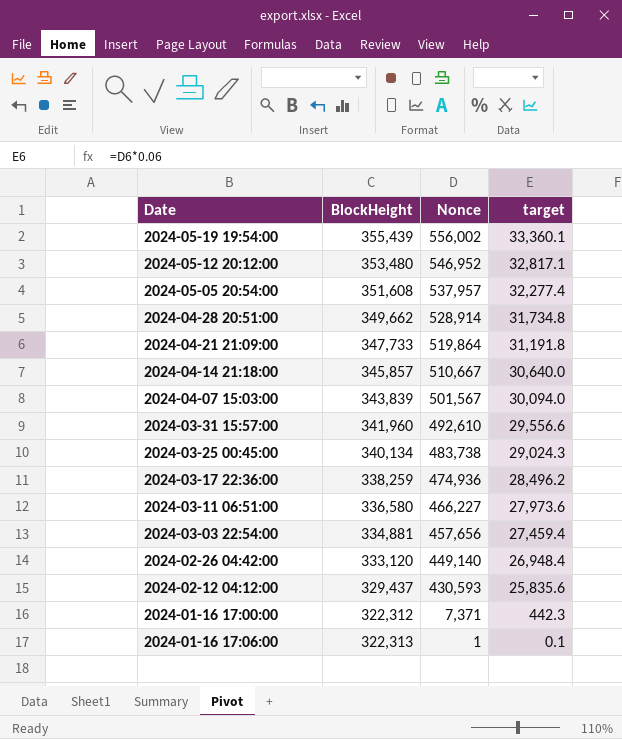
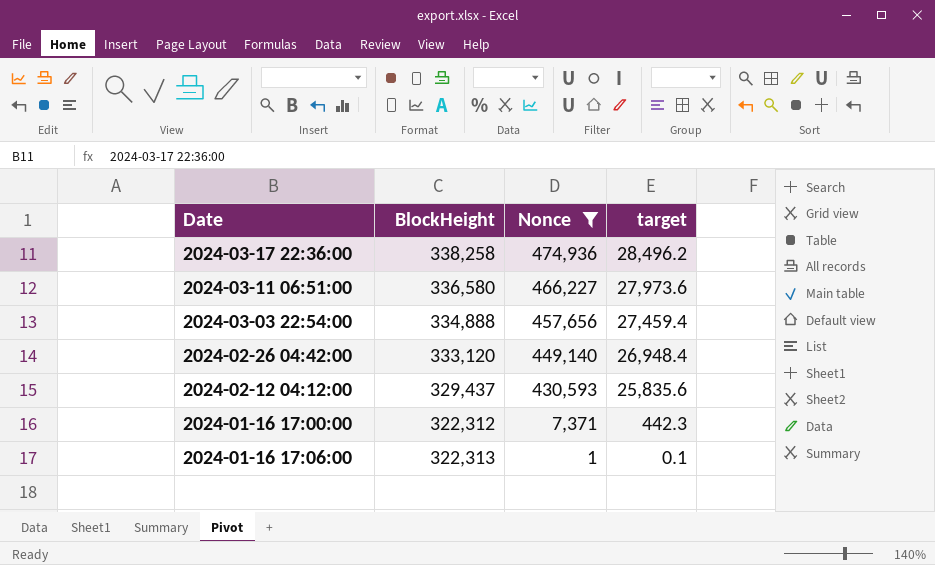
filter: none -> Nonce <= 474,936
2024-03-17 22:36:00 | BlockHeight: 338,259 -> 338,258
2024-03-03 22:54:00 | BlockHeight: 334,881 -> 334,888

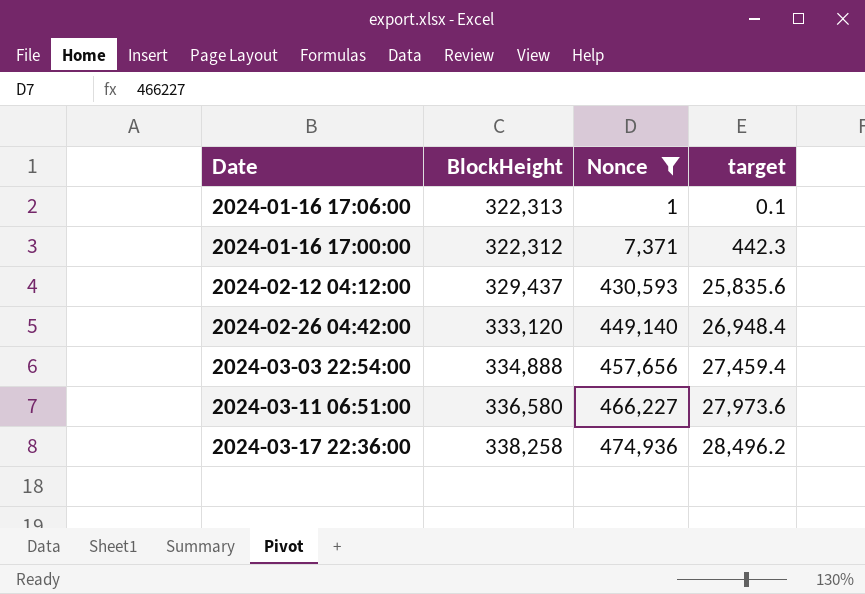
row order: Nonce descending -> Nonce ascending

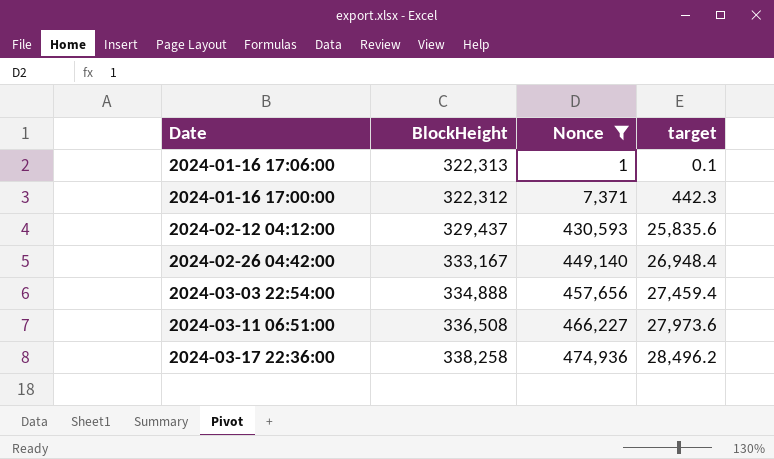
2024-02-26 04:42:00 | BlockHeight: 333,120 -> 333,167
2024-03-11 06:51:00 | BlockHeight: 336,580 -> 336,508

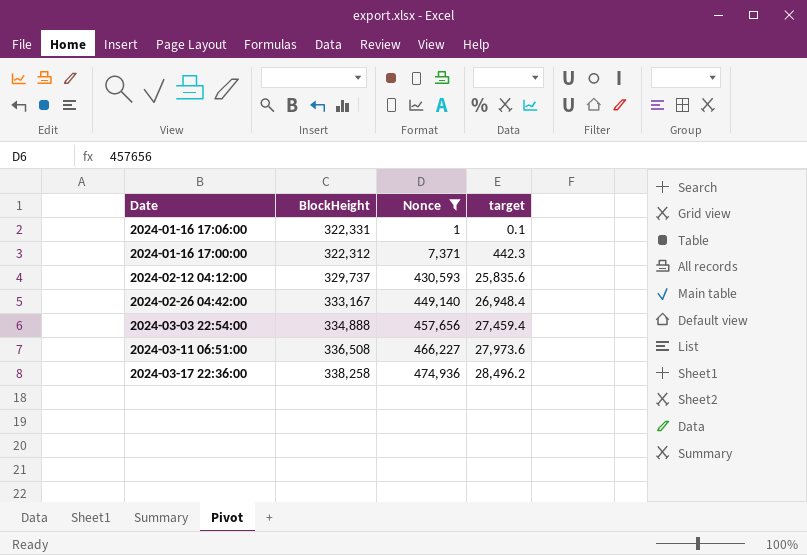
2024-01-16 17:06:00 | BlockHeight: 322,313 -> 322,331
2024-02-12 04:12:00 | BlockHeight: 329,437 -> 329,737

